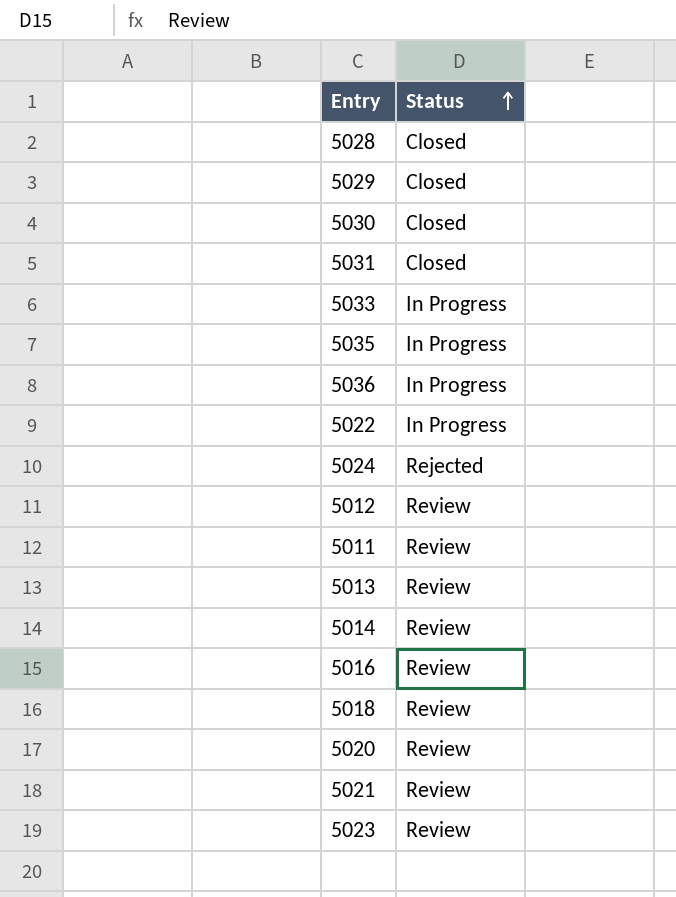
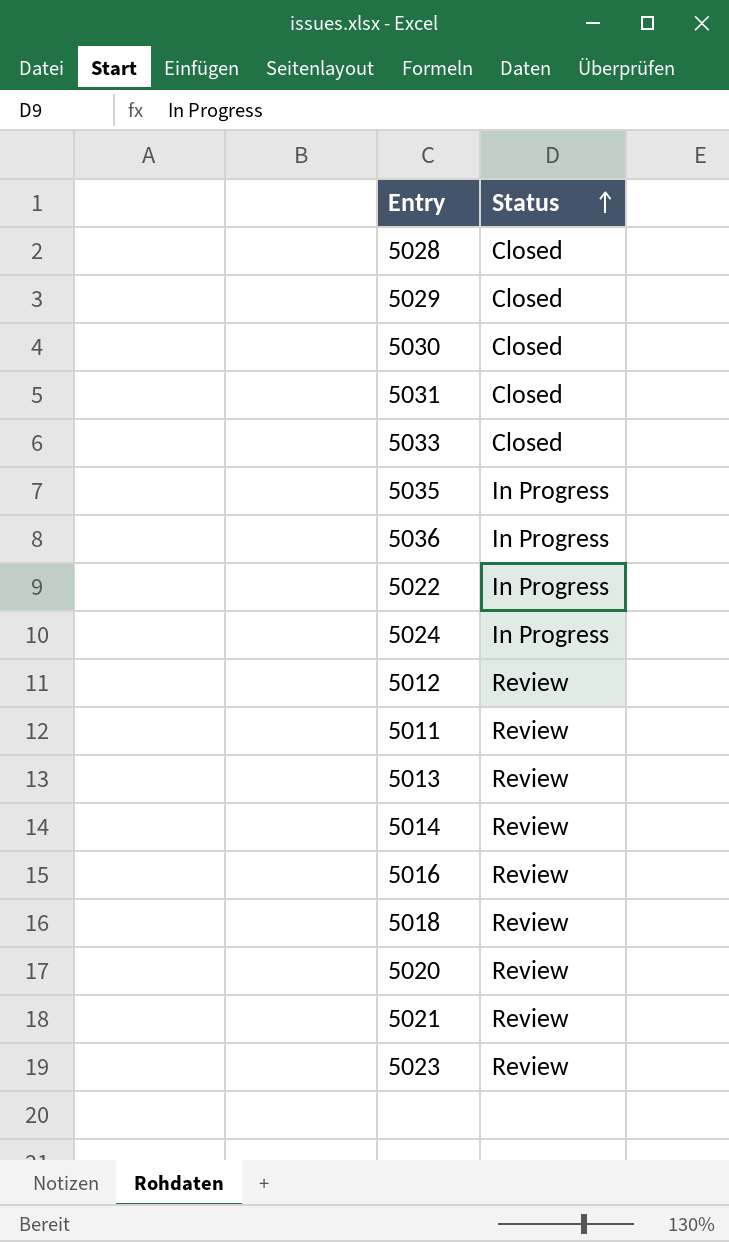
5033 | Status: In Progress -> Closed
5024 | Status: Rejected -> In Progress

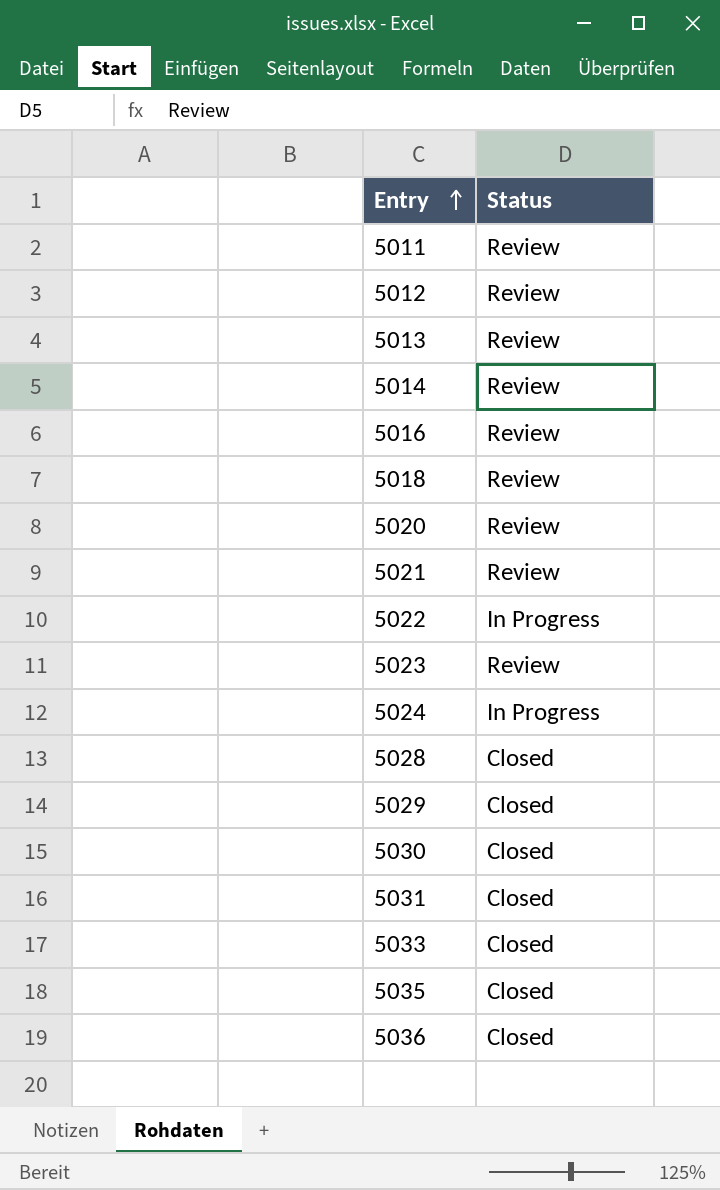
row order: Status ascending -> Entry ascending
5035 | Status: In Progress -> Closed
5036 | Status: In Progress -> Closed

